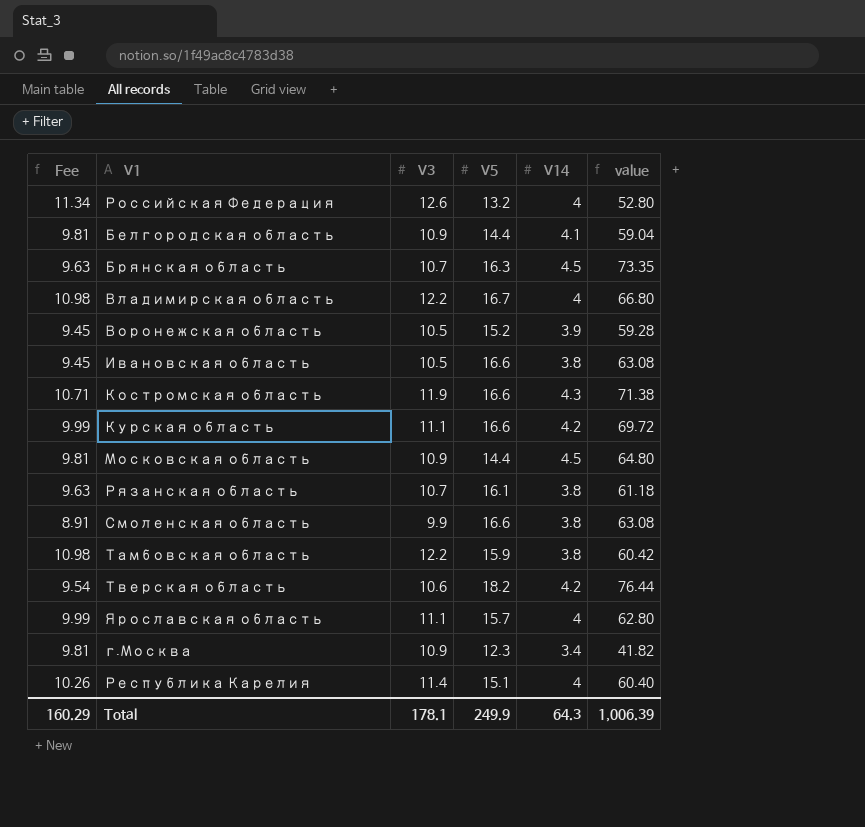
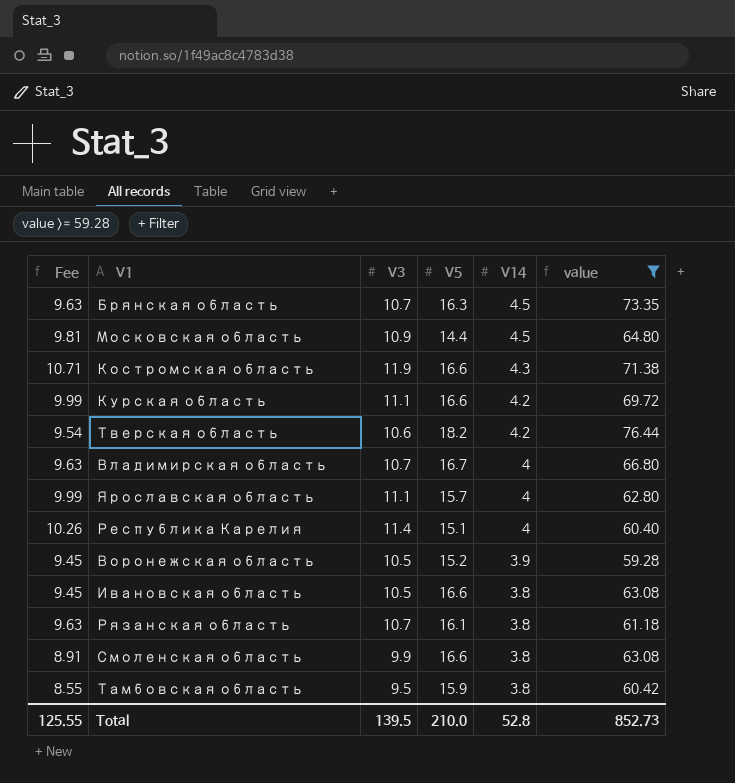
filter: none -> value >= 59.28
row order: none -> V14 descending
Владимирская область | Fee: 10.98 -> 9.63
Владимирская область | V3: 12.2 -> 10.7
Тамбовская область | Fee: 10.98 -> 8.55
Тамбовская область | V3: 12.2 -> 9.5
Total | Fee: 160.29 -> 125.55
Total | V3: 178.1 -> 139.5
Total | V5: 249.9 -> 210.0
Total | V14: 64.3 -> 52.8
Total | value: 1,006.39 -> 852.73

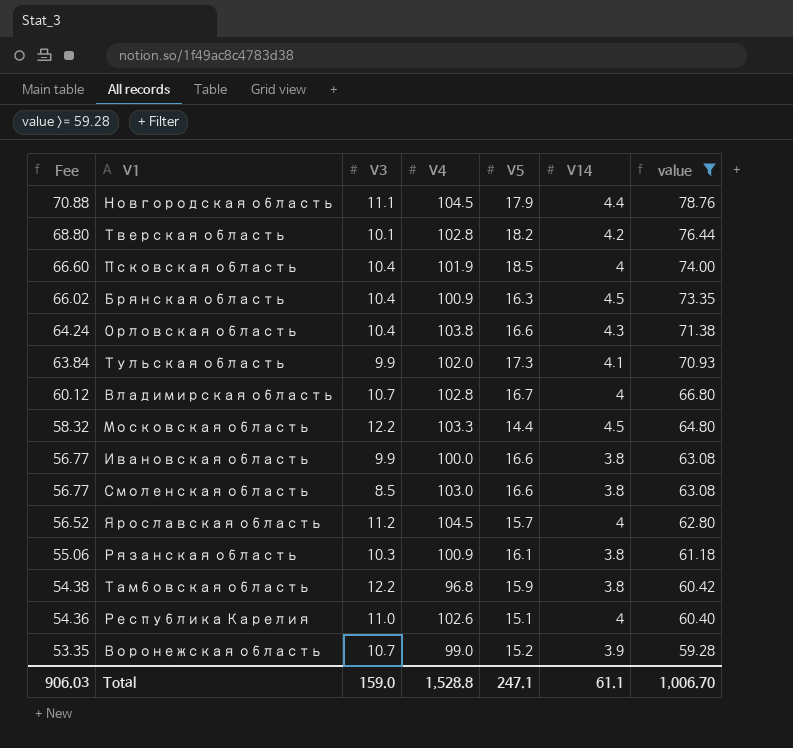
row order: V14 descending -> Fee descending
column Fee | formula: [V3] * 0.9 -> [value] * 0.9
column V4 | position: none -> 4
row Костромская область: 10.71 | 11.9 | 16.6 | 4.3 | 71.38 -> none
row Курская область: 9.99 | 11.1 | 16.6 | 4.2 | 69.72 -> none
row Новгородская область: none -> 70.88 | 11.1 | 104.5 | 17.9 | 4.4 | 78.76
Тверская область | V3: 10.6 -> 10.1
row Псковская область: none -> 66.60 | 10.4 | 101.9 | 18.5 | 4 | 74.00
Брянская область | V3: 10.7 -> 10.4
row Орловская область: none -> 64.24 | 10.4 | 103.8 | 16.6 | 4.3 | 71.38
row Тульская область: none -> 63.84 | 9.9 | 102.0 | 17.3 | 4.1 | 70.93
Московская область | V3: 10.9 -> 12.2
Ивановская область | V3: 10.5 -> 9.9
Смоленская область | V3: 9.9 -> 8.5
Ярославская область | V3: 11.1 -> 11.2
Рязанская область | V3: 10.7 -> 10.3
Тамбовская область | V3: 9.5 -> 12.2
Республика Карелия | V3: 11.4 -> 11.0
Воронежская область | V3: 10.5 -> 10.7
Total | Fee: 125.55 -> 906.03
Total | V3: 139.5 -> 159.0
Total | V5: 210.0 -> 247.1
Total | V14: 52.8 -> 61.1
Total | value: 852.73 -> 1,006.70

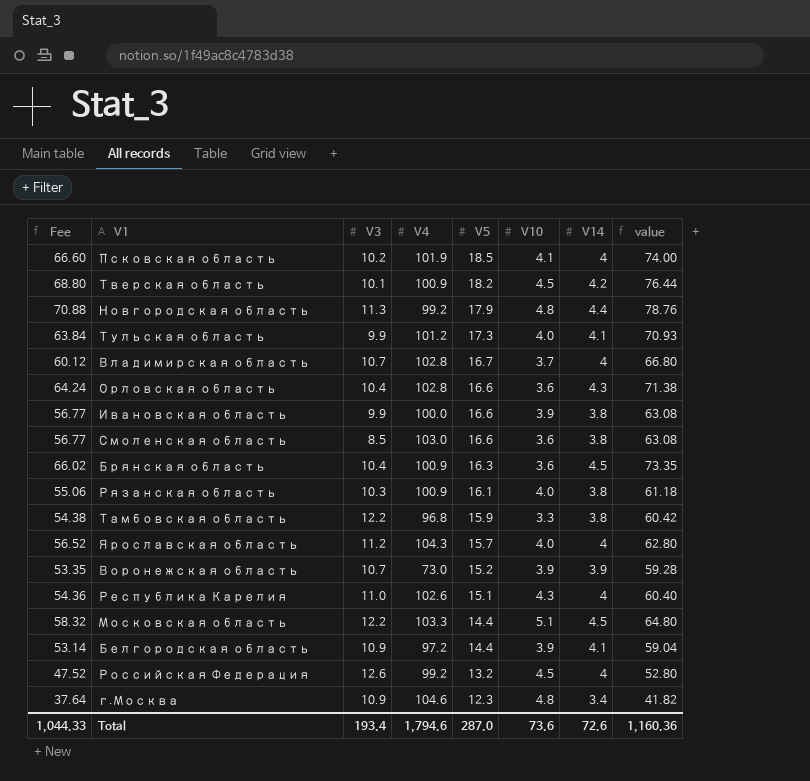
filter: value >= 59.28 -> none
row order: Fee descending -> V5 descending
column V10 | position: none -> 6
Псковская область | V3: 10.4 -> 10.2
Тверская область | V4: 102.8 -> 100.9
Новгородская область | V3: 11.1 -> 11.3
Новгородская область | V4: 104.5 -> 99.2
Тульская область | V4: 102.0 -> 101.2
Орловская область | V4: 103.8 -> 102.8
Ярославская область | V4: 104.5 -> 104.3
Воронежская область | V4: 99.0 -> 73.0
Total | Fee: 906.03 -> 1,044.33
Total | V3: 159.0 -> 193.4
Total | V4: 1,528.8 -> 1,794.6
Total | V5: 247.1 -> 287.0
Total | V14: 61.1 -> 72.6
Total | value: 1,006.70 -> 1,160.36

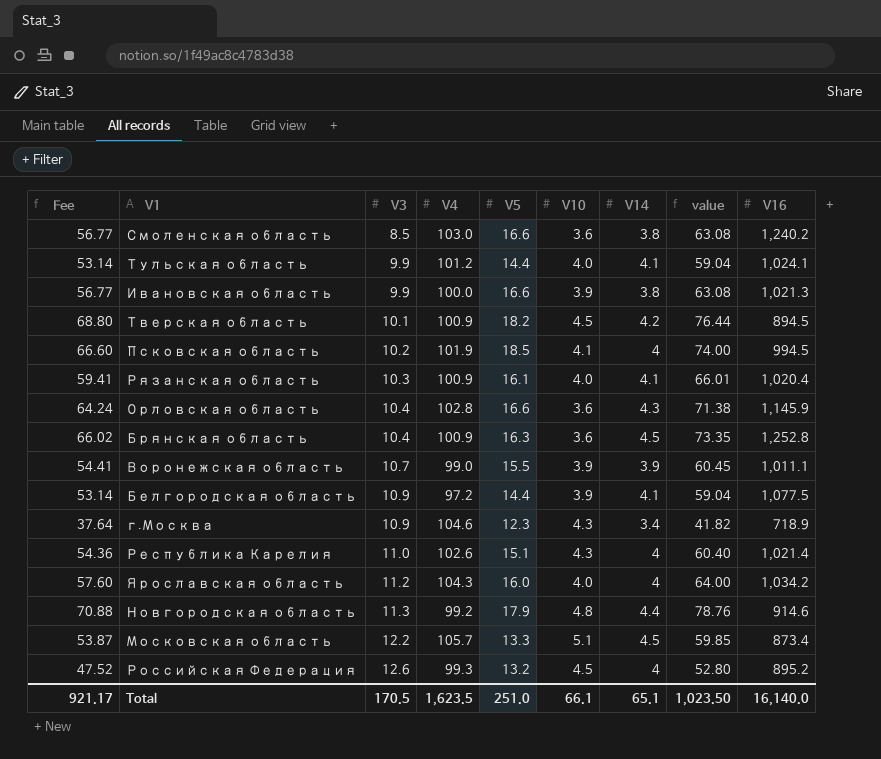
row order: V5 descending -> V3 ascending
column V16 | position: none -> 9
row Владимирская область: 60.12 | 10.7 | 102.8 | 16.7 | 3.7 | 4 | 66.80 -> none
row Тамбовская область: 54.38 | 12.2 | 96.8 | 15.9 | 3.3 | 3.8 | 60.42 -> none
Тульская область | Fee: 63.84 -> 53.14
Тульская область | V5: 17.3 -> 14.4
Тульская область | value: 70.93 -> 59.04
Рязанская область | Fee: 55.06 -> 59.41
Рязанская область | V14: 3.8 -> 4.1
Рязанская область | value: 61.18 -> 66.01
Воронежская область | Fee: 53.35 -> 54.41
Воронежская область | V4: 73.0 -> 99.0
Воронежская область | V5: 15.2 -> 15.5
Воронежская область | value: 59.28 -> 60.45
г.Москва | V10: 4.8 -> 4.3
Ярославская область | Fee: 56.52 -> 57.60
Ярославская область | V5: 15.7 -> 16.0
Ярославская область | value: 62.80 -> 64.00
Московская область | Fee: 58.32 -> 53.87
Московская область | V4: 103.3 -> 105.7
Московская область | V5: 14.4 -> 13.3
Московская область | value: 64.80 -> 59.85
Российская Федерация | V4: 99.2 -> 99.3
Total | Fee: 1,044.33 -> 921.17
Total | V3: 193.4 -> 170.5
Total | V4: 1,794.6 -> 1,623.5
Total | V5: 287.0 -> 251.0
Total | V10: 73.6 -> 66.1
Total | V14: 72.6 -> 65.1
Total | value: 1,160.36 -> 1,023.50

